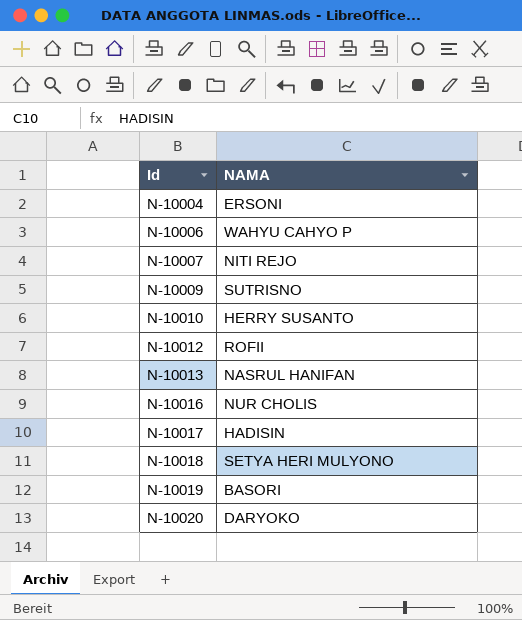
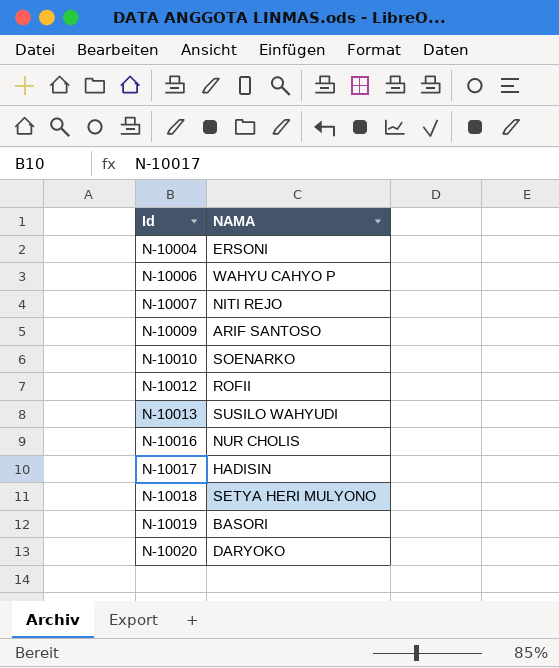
N-10009 | NAMA: SUTRISNO -> ARIF SANTOSO
N-10010 | NAMA: HERRY SUSANTO -> SOENARKO
N-10013 | NAMA: NASRUL HANIFAN -> SUSILO WAHYUDI

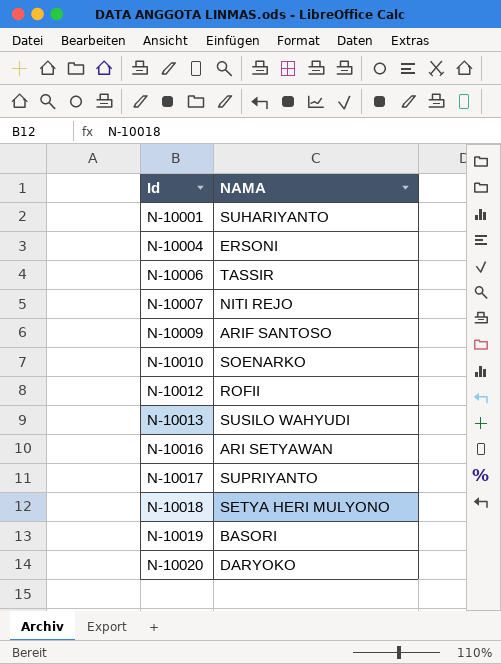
row N-10001: none -> SUHARIYANTO
N-10006 | NAMA: WAHYU CAHYO P -> TASSIR
N-10016 | NAMA: NUR CHOLIS -> ARI SETYAWAN
N-10017 | NAMA: HADISIN -> SUPRIYANTO

